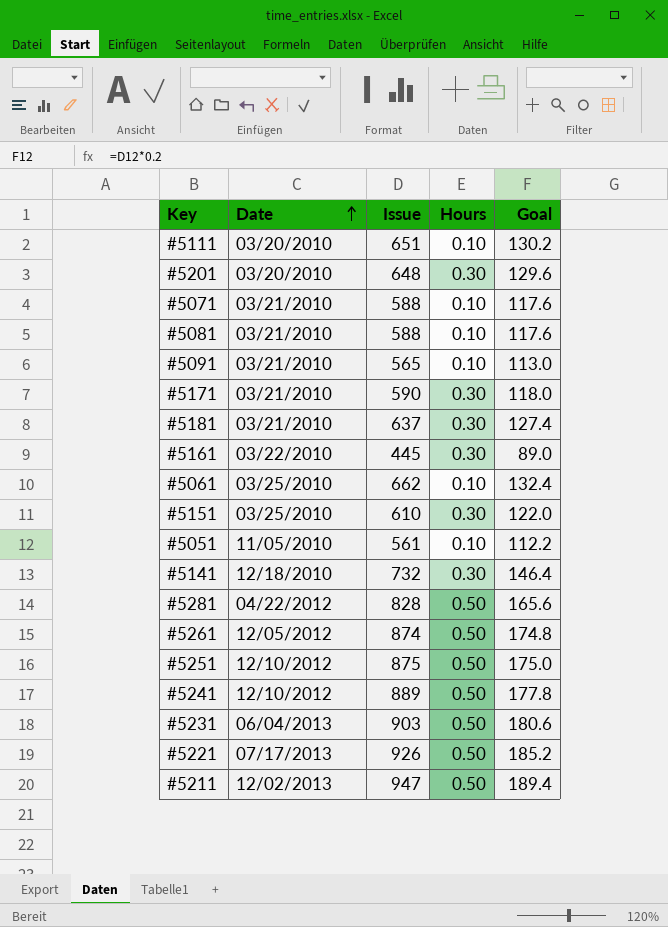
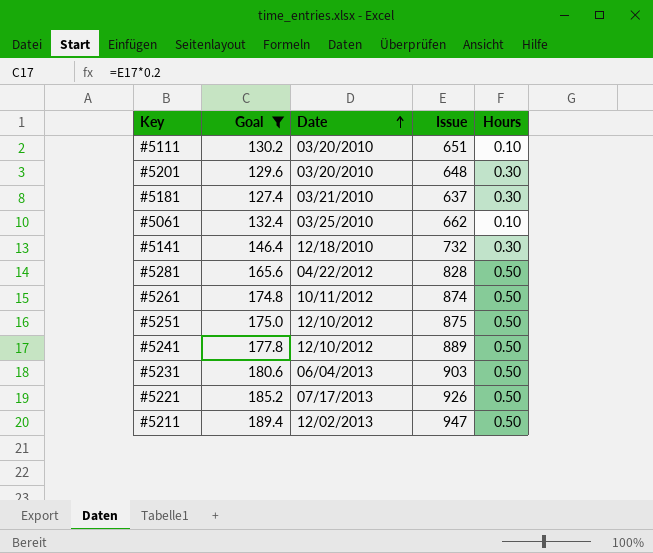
filter: none -> Goal >= 127.4
column Goal | position: 5 -> 2
#5261 | Date: 12/05/2012 -> 10/11/2012

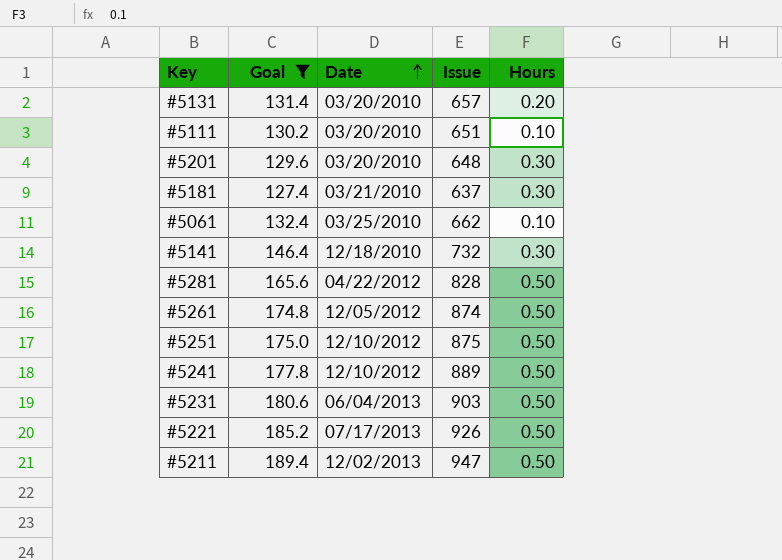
row #5131: none -> 131.4 | 03/20/2010 | 657 | 0.20
#5261 | Date: 10/11/2012 -> 12/05/2012

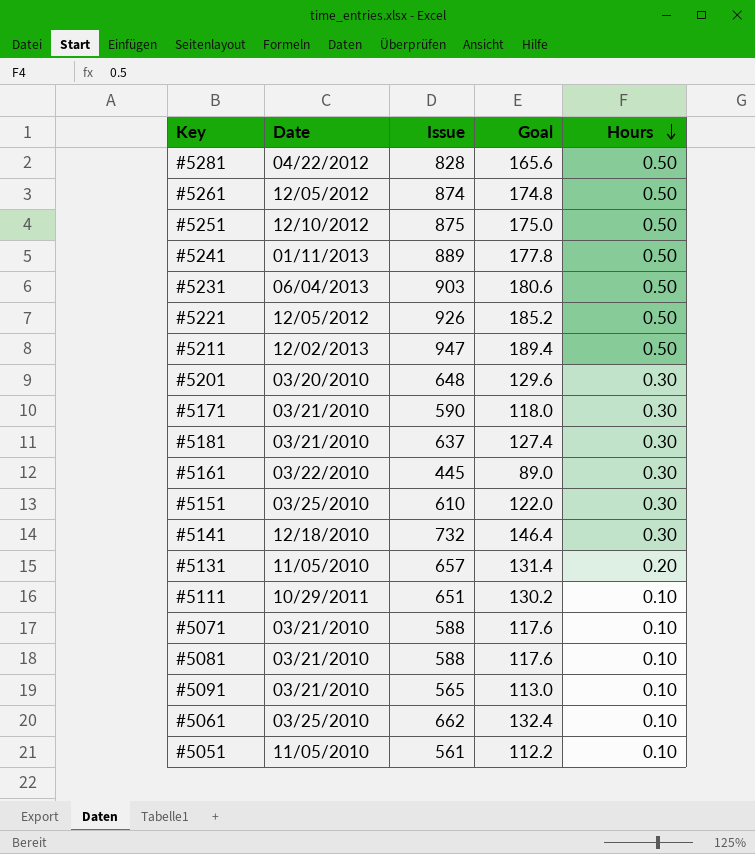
filter: Goal >= 127.4 -> none
row order: Date ascending -> Hours descending
column Goal | position: 2 -> 4
#5241 | Date: 12/10/2012 -> 01/11/2013
#5221 | Date: 07/17/2013 -> 12/05/2012
#5131 | Date: 03/20/2010 -> 11/05/2010
#5111 | Date: 03/20/2010 -> 10/29/2011

